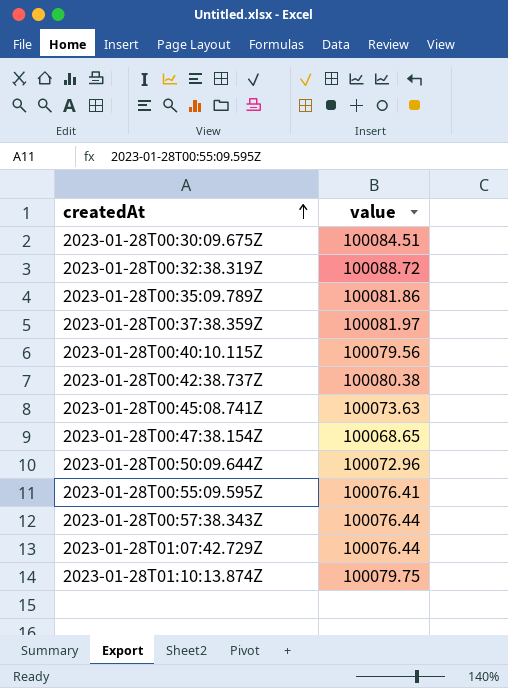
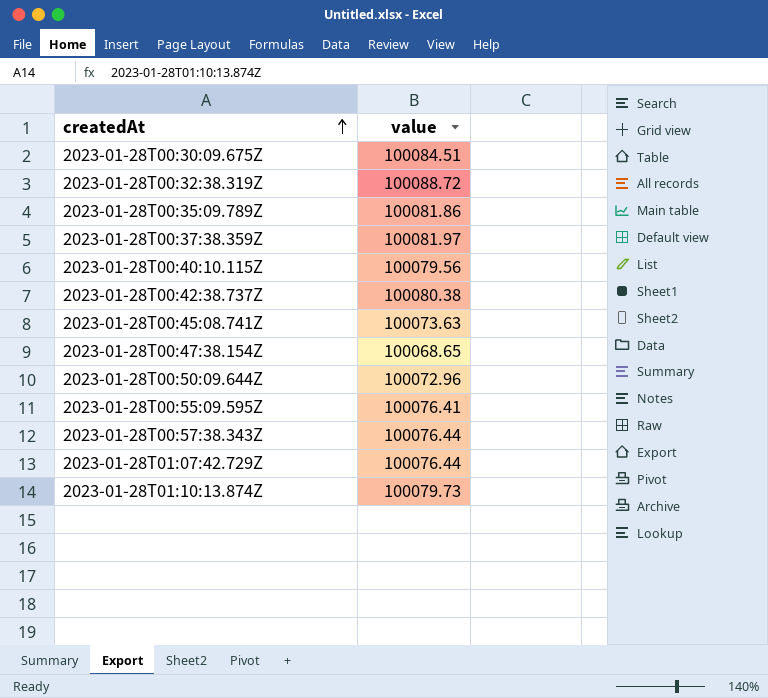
2023-01-28T01:10:13.874Z | value: 100079.75 -> 100079.73

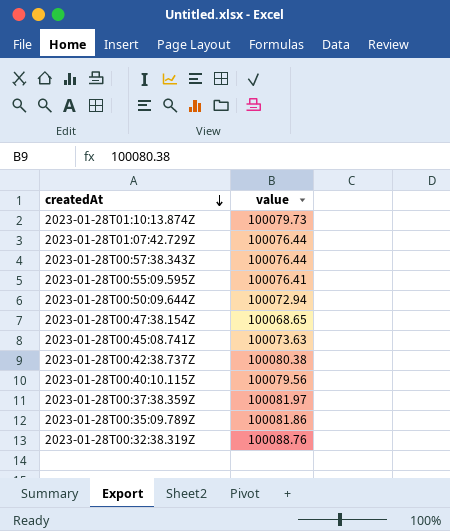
row order: createdAt ascending -> createdAt descending
row 2023-01-28T00:30:09.675Z: 100084.51 -> none
2023-01-28T00:50:09.644Z | value: 100072.96 -> 100072.94
2023-01-28T00:32:38.319Z | value: 100088.72 -> 100088.76

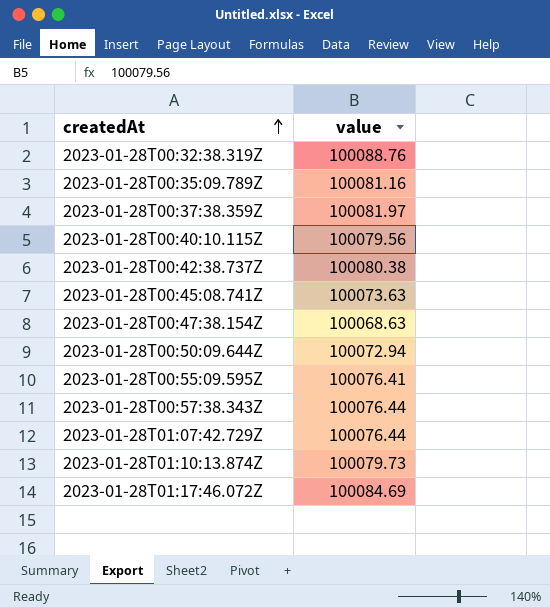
row order: createdAt descending -> createdAt ascending
2023-01-28T00:35:09.789Z | value: 100081.86 -> 100081.16
2023-01-28T00:47:38.154Z | value: 100068.65 -> 100068.63
row 2023-01-28T01:17:46.072Z: none -> 100084.69

